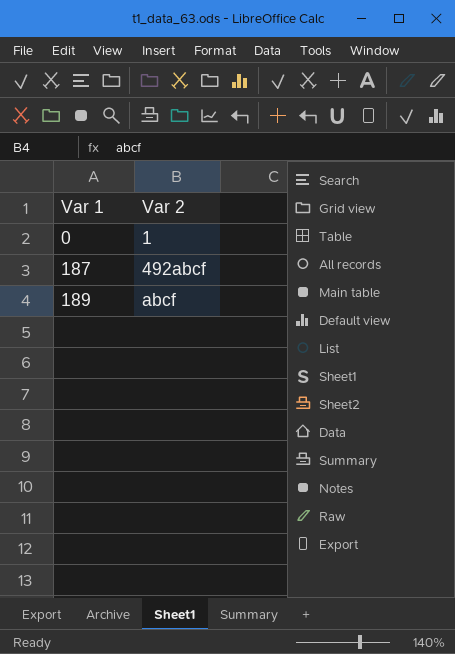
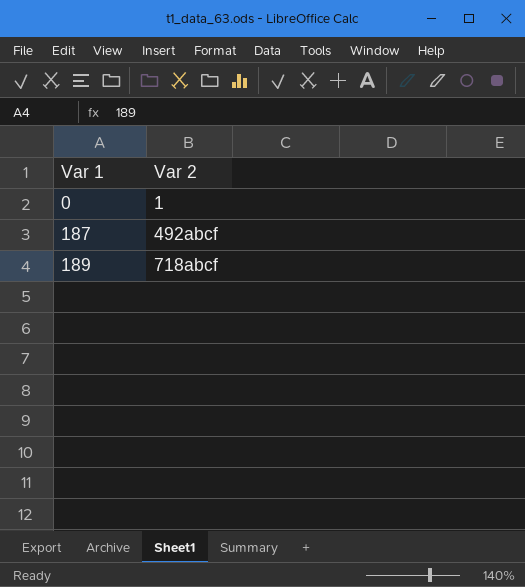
189 | Var 2: abcf -> 718abcf

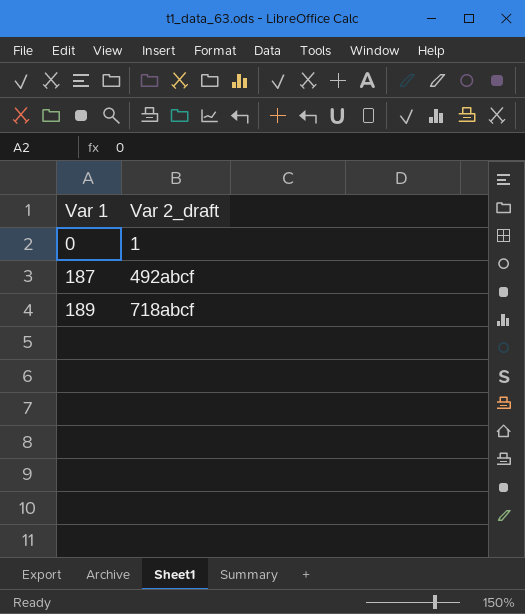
column name: Var 2 -> Var 2_draft

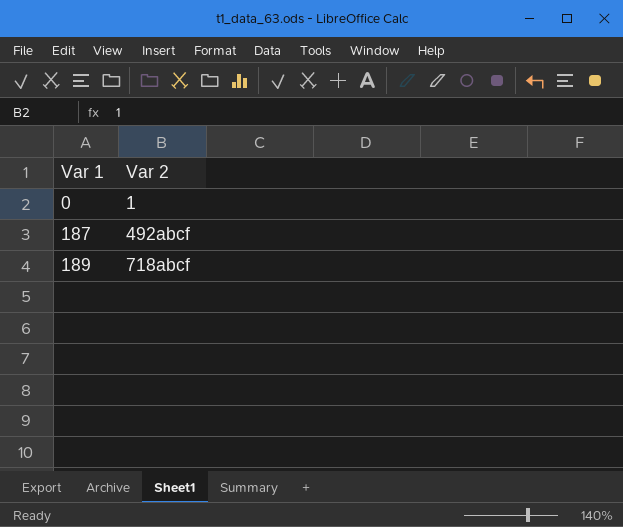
column name: Var 2_draft -> Var 2

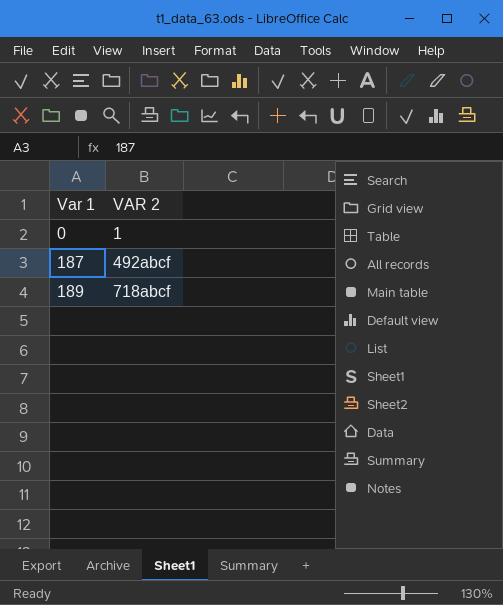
column name: Var 2 -> VAR 2

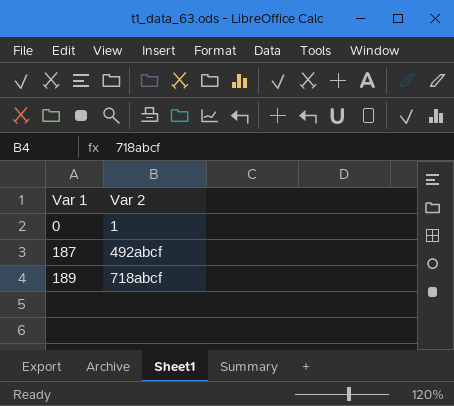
column name: VAR 2 -> Var 2

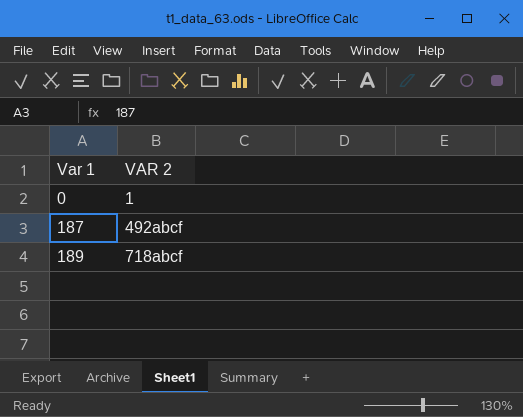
column name: Var 2 -> VAR 2

